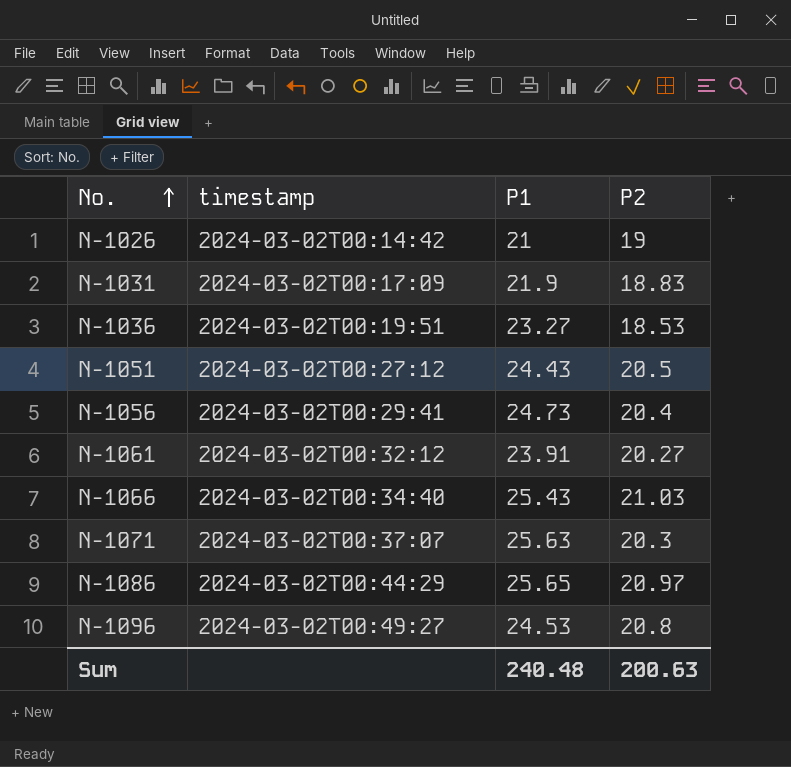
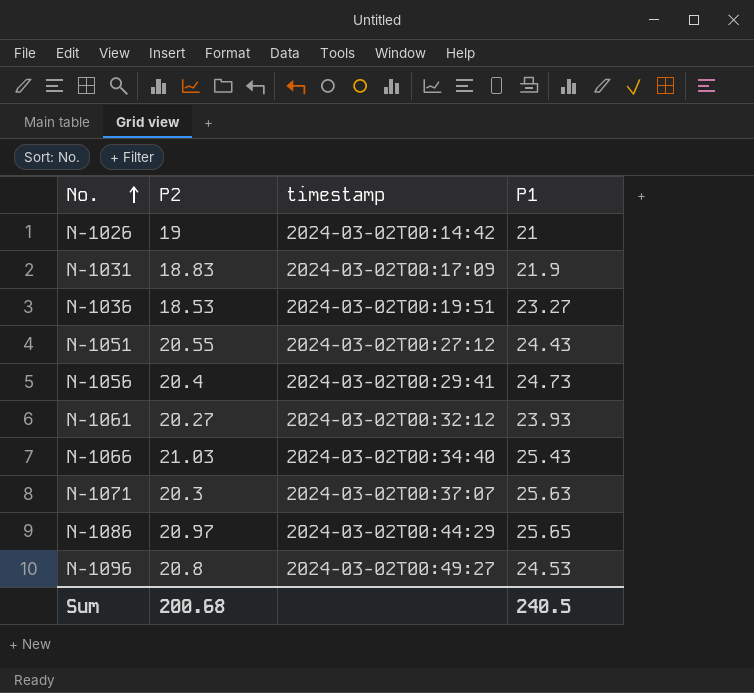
column P2 | position: 4 -> 2
N-1051 | P2: 20.5 -> 20.55
N-1061 | P1: 23.91 -> 23.93
Sum | P2: 200.63 -> 200.68
Sum | P1: 240.48 -> 240.5

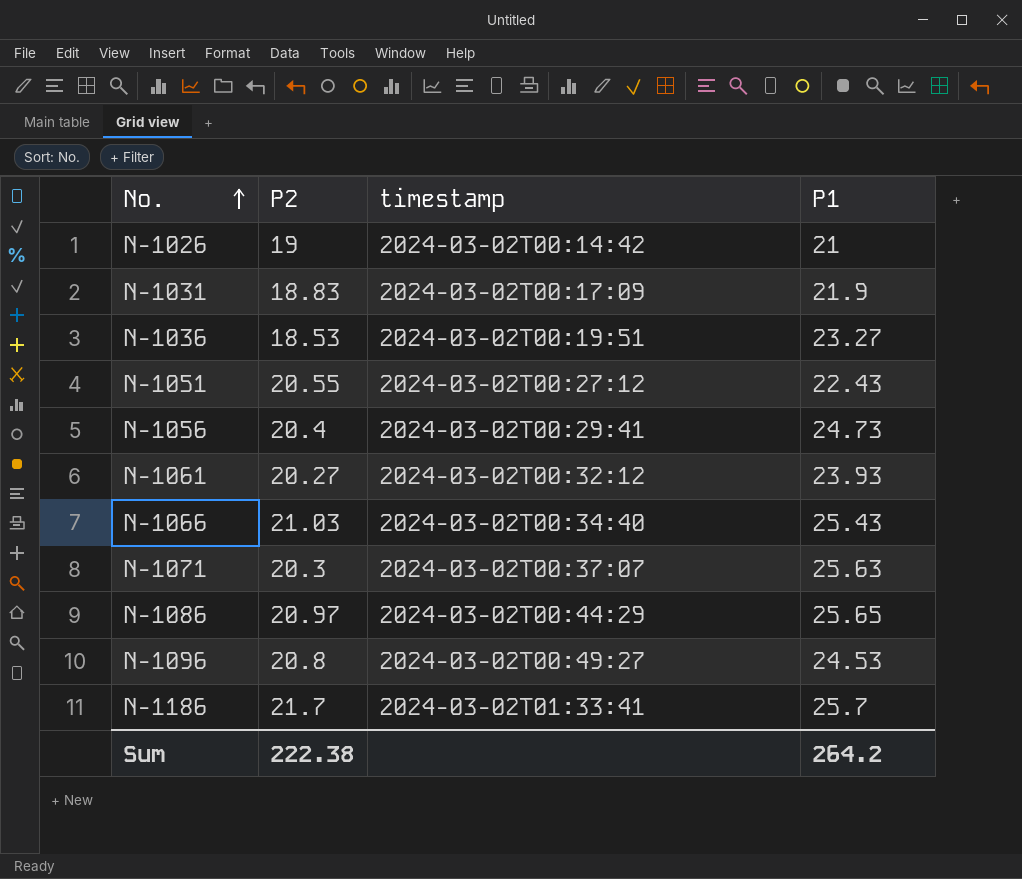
N-1051 | P1: 24.43 -> 22.43
row N-1186: none -> 21.7 | 2024-03-02T01:33:41 | 25.7
Sum | P2: 200.68 -> 222.38
Sum | P1: 240.5 -> 264.2

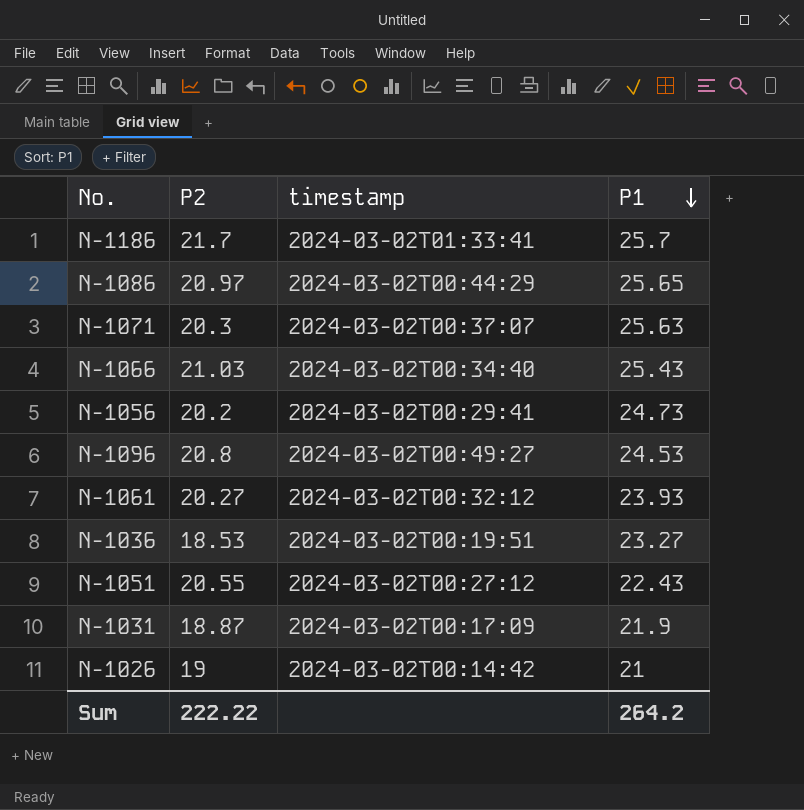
row order: No. ascending -> P1 descending
N-1056 | P2: 20.4 -> 20.2
N-1031 | P2: 18.83 -> 18.87
Sum | P2: 222.38 -> 222.22

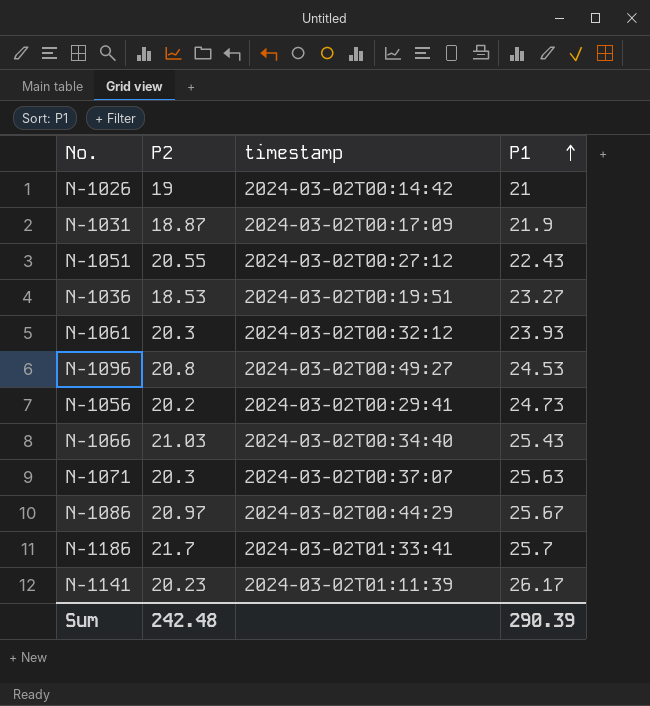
row order: P1 descending -> P1 ascending
N-1061 | P2: 20.27 -> 20.3
N-1086 | P1: 25.65 -> 25.67
row N-1141: none -> 20.23 | 2024-03-02T01:11:39 | 26.17
Sum | P2: 222.22 -> 242.48
Sum | P1: 264.2 -> 290.39

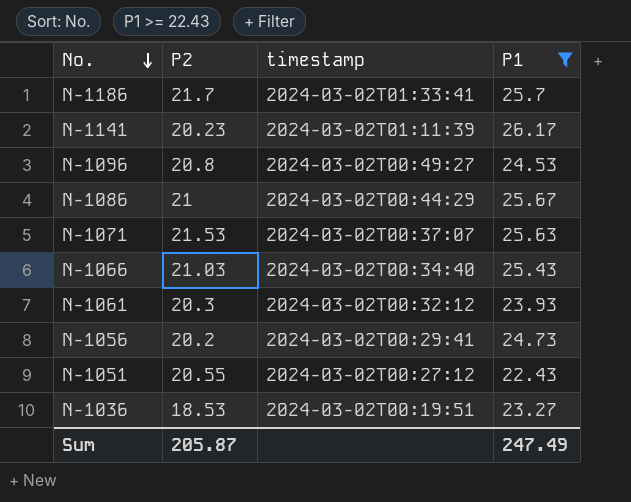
filter: none -> P1 >= 22.43
row order: P1 ascending -> No. descending
N-1086 | P2: 20.97 -> 21
N-1071 | P2: 20.3 -> 21.53
Sum | P2: 242.48 -> 205.87
Sum | P1: 290.39 -> 247.49

